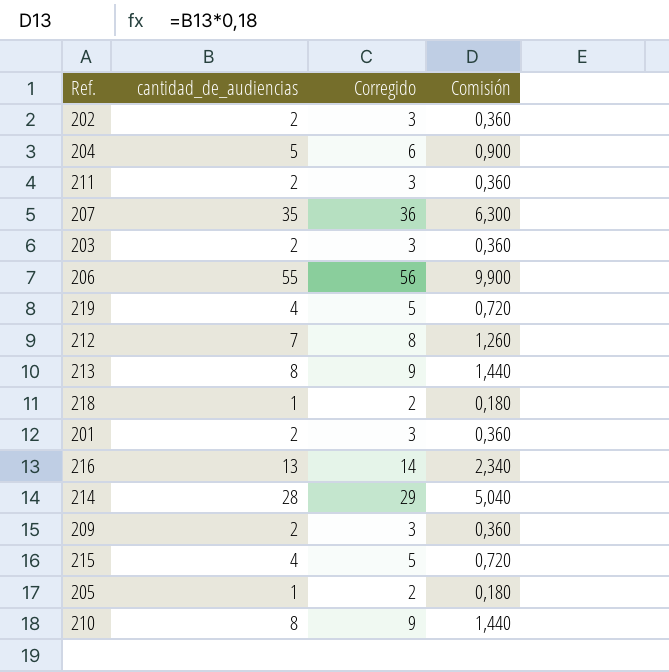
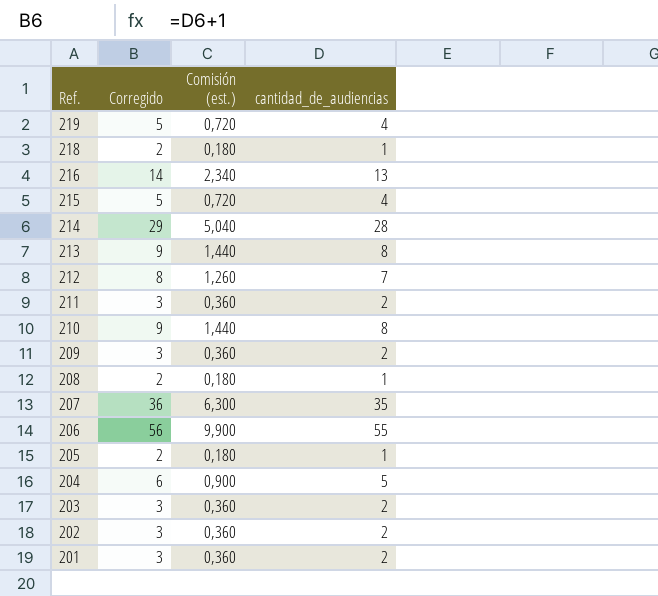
row order: none -> Ref. descending
column name: Comisión -> Comisión (est.)
column cantidad_de_audiencias | position: 2 -> 4
row 208: none -> 2 | 0,180 | 1

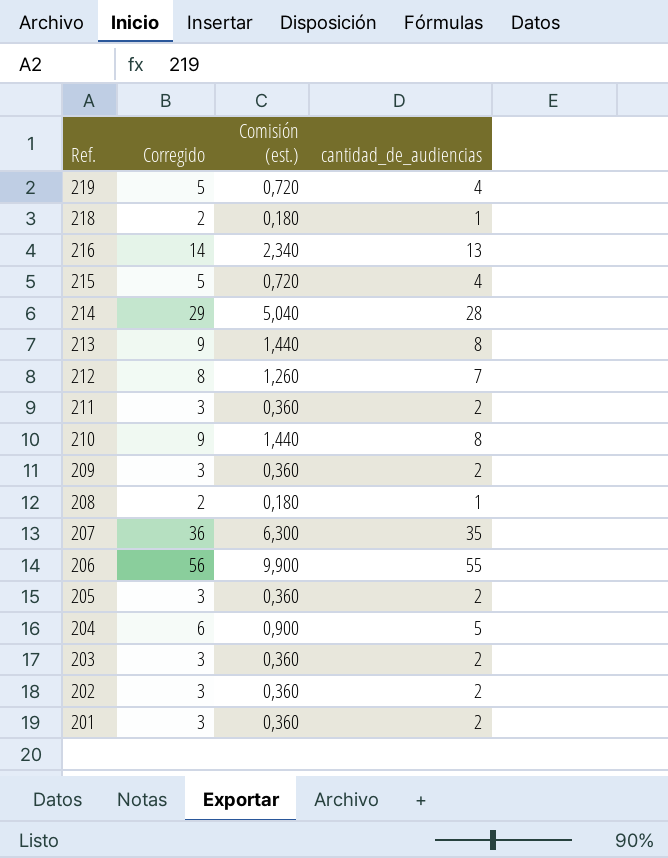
205 | Corregido: 2 -> 3
205 | Comisión (est.): 0,180 -> 0,360
205 | cantidad_de_audiencias: 1 -> 2

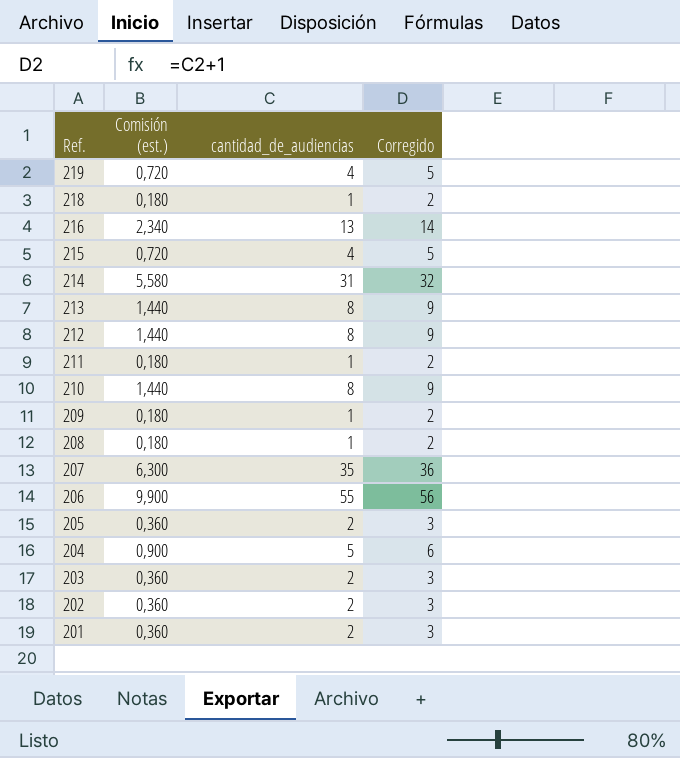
column Corregido | position: 2 -> 4
214 | Comisión (est.): 5,040 -> 5,580
214 | cantidad_de_audiencias: 28 -> 31
214 | Corregido: 29 -> 32
212 | Comisión (est.): 1,260 -> 1,440
212 | cantidad_de_audiencias: 7 -> 8
212 | Corregido: 8 -> 9
211 | Comisión (est.): 0,360 -> 0,180
211 | cantidad_de_audiencias: 2 -> 1
211 | Corregido: 3 -> 2
209 | Comisión (est.): 0,360 -> 0,180
209 | cantidad_de_audiencias: 2 -> 1
209 | Corregido: 3 -> 2

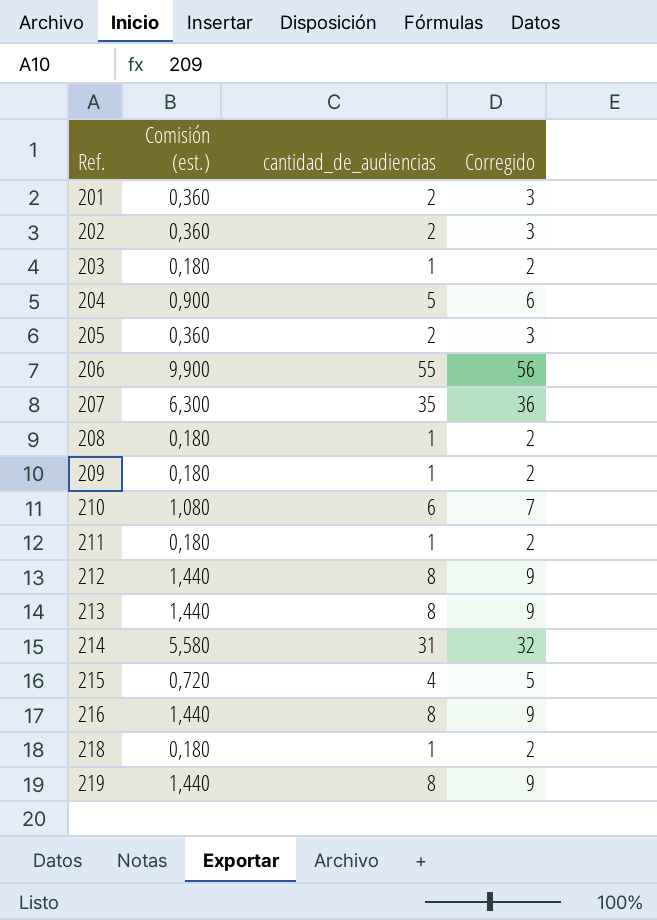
row order: Ref. descending -> Ref. ascending
203 | Comisión (est.): 0,360 -> 0,180
203 | cantidad_de_audiencias: 2 -> 1
203 | Corregido: 3 -> 2
210 | Comisión (est.): 1,440 -> 1,080
210 | cantidad_de_audiencias: 8 -> 6
210 | Corregido: 9 -> 7
216 | Comisión (est.): 2,340 -> 1,440
216 | cantidad_de_audiencias: 13 -> 8
216 | Corregido: 14 -> 9
219 | Comisión (est.): 0,720 -> 1,440
219 | cantidad_de_audiencias: 4 -> 8
219 | Corregido: 5 -> 9

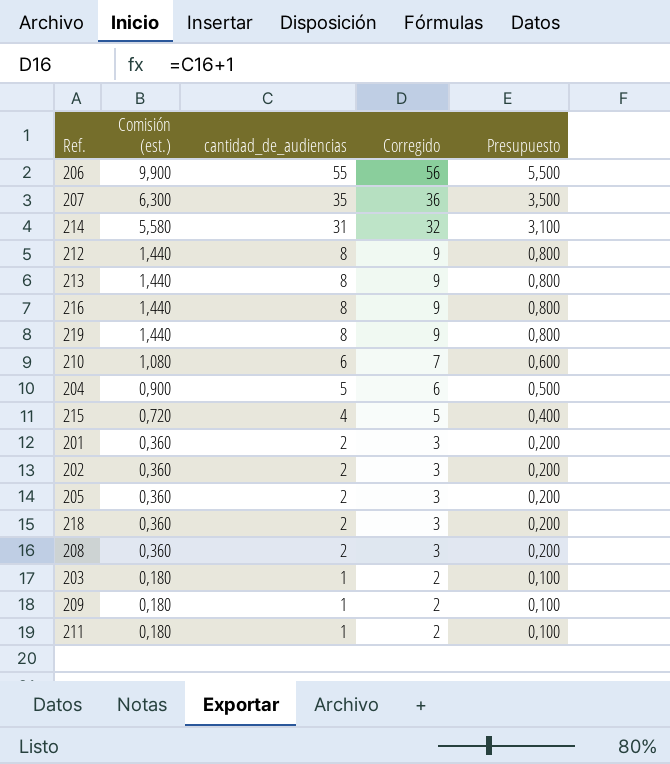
row order: Ref. ascending -> Comisión (est.) descending
column Presupuesto | formula: none -> [cantidad_de_audiencias] * 0,1
218 | Comisión (est.): 0,180 -> 0,360
218 | cantidad_de_audiencias: 1 -> 2
218 | Corregido: 2 -> 3
208 | Comisión (est.): 0,180 -> 0,360
208 | cantidad_de_audiencias: 1 -> 2
208 | Corregido: 2 -> 3

